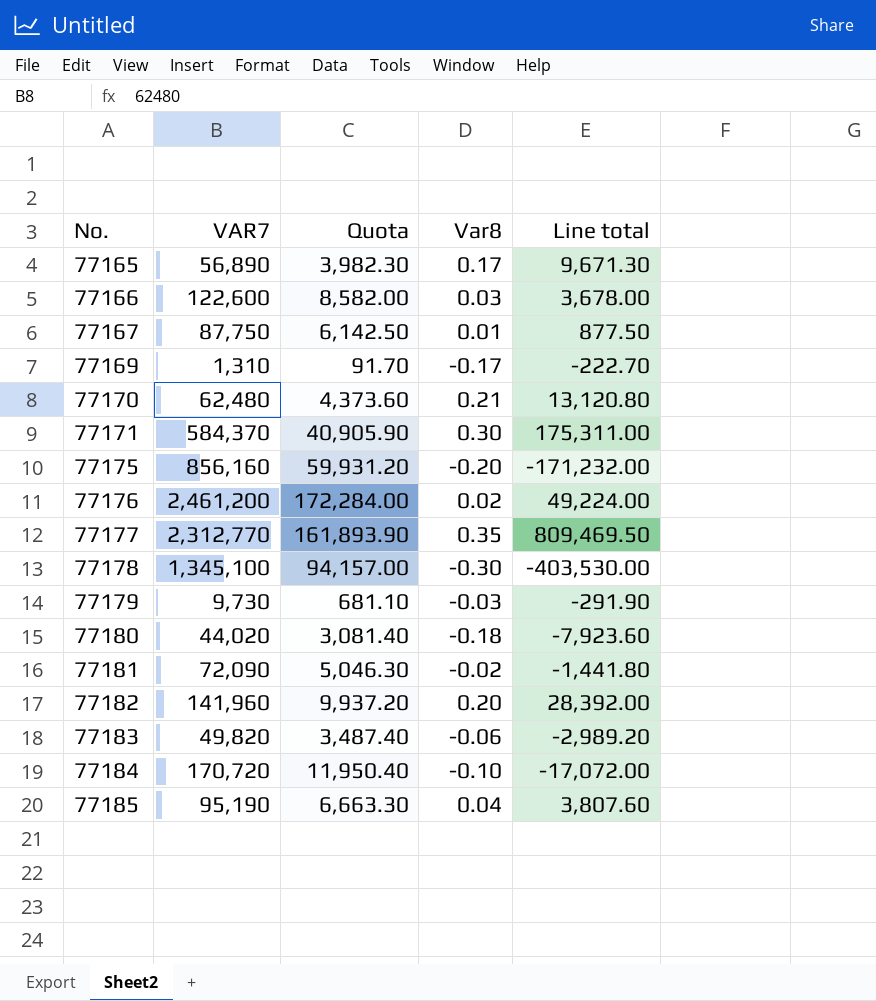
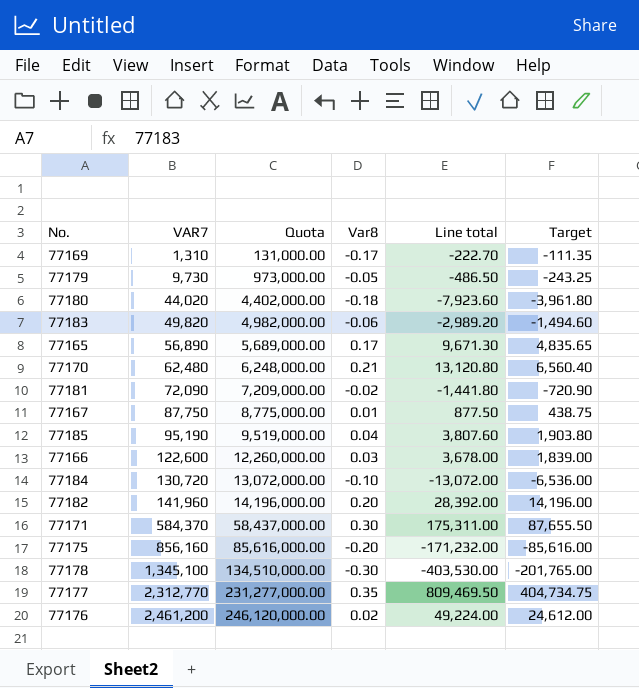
row order: No. ascending -> VAR7 ascending
column Quota | formula: [VAR7] * 0.07 -> [VAR7] * 100
column Target | formula: none -> [Line total] * 0.5
77179 | Var8: -0.03 -> -0.05
77179 | Line total: -291.90 -> -486.50
77184 | VAR7: 170,720 -> 130,720
77184 | Line total: -17,072.00 -> -13,072.00

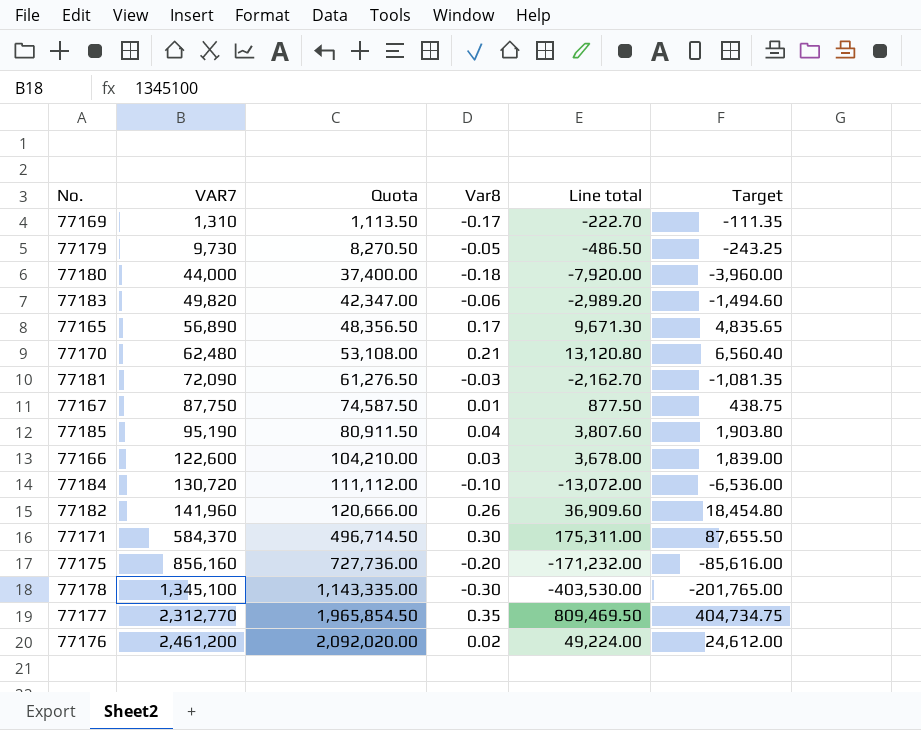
column Quota | formula: [VAR7] * 100 -> [VAR7] * 0.85
77180 | VAR7: 44,020 -> 44,000
77180 | Line total: -7,923.60 -> -7,920.00
77180 | Target: -3,961.80 -> -3,960.00
77181 | Var8: -0.02 -> -0.03
77181 | Line total: -1,441.80 -> -2,162.70
77181 | Target: -720.90 -> -1,081.35
77182 | Var8: 0.20 -> 0.26
77182 | Line total: 28,392.00 -> 36,909.60
77182 | Target: 14,196.00 -> 18,454.80

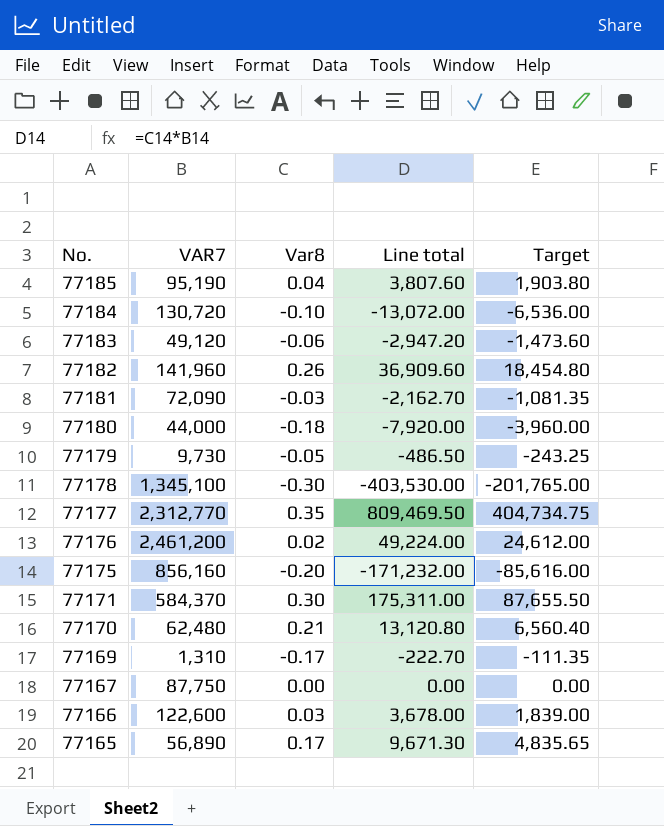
row order: VAR7 ascending -> No. descending
column Quota | formula: [VAR7] * 0.85 -> none
77183 | VAR7: 49,820 -> 49,120
77183 | Line total: -2,989.20 -> -2,947.20
77183 | Target: -1,494.60 -> -1,473.60
77167 | Var8: 0.01 -> 0.00
77167 | Line total: 877.50 -> 0.00
77167 | Target: 438.75 -> 0.00

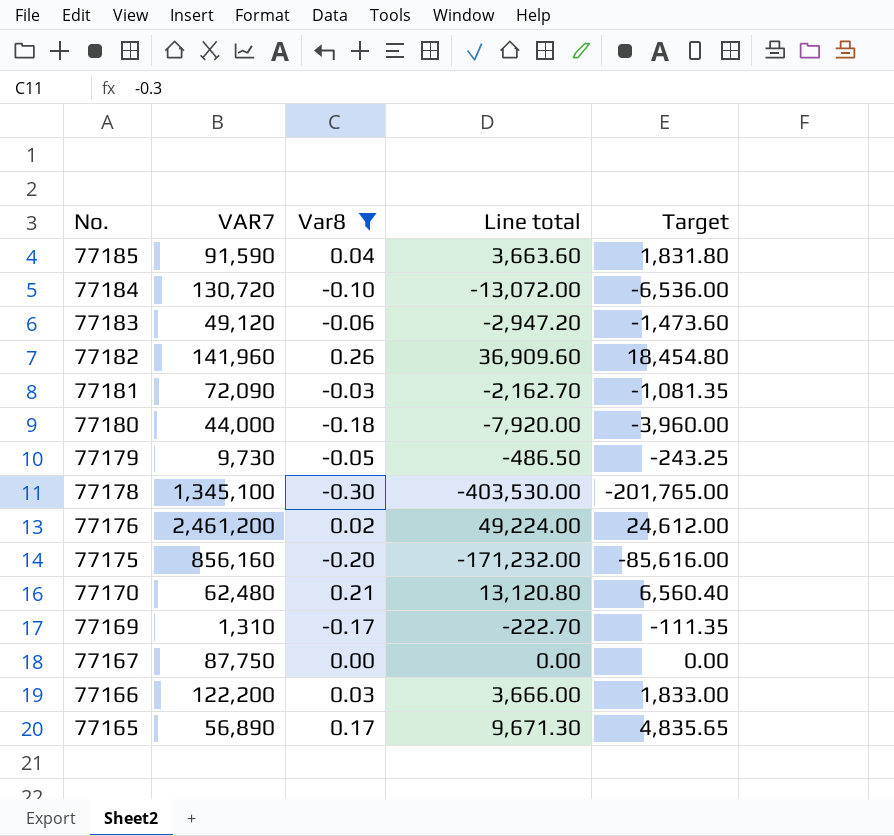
filter: none -> Var8 <= 0.26
77185 | VAR7: 95,190 -> 91,590
77185 | Line total: 3,807.60 -> 3,663.60
77185 | Target: 1,903.80 -> 1,831.80
77166 | VAR7: 122,600 -> 122,200
77166 | Line total: 3,678.00 -> 3,666.00
77166 | Target: 1,839.00 -> 1,833.00

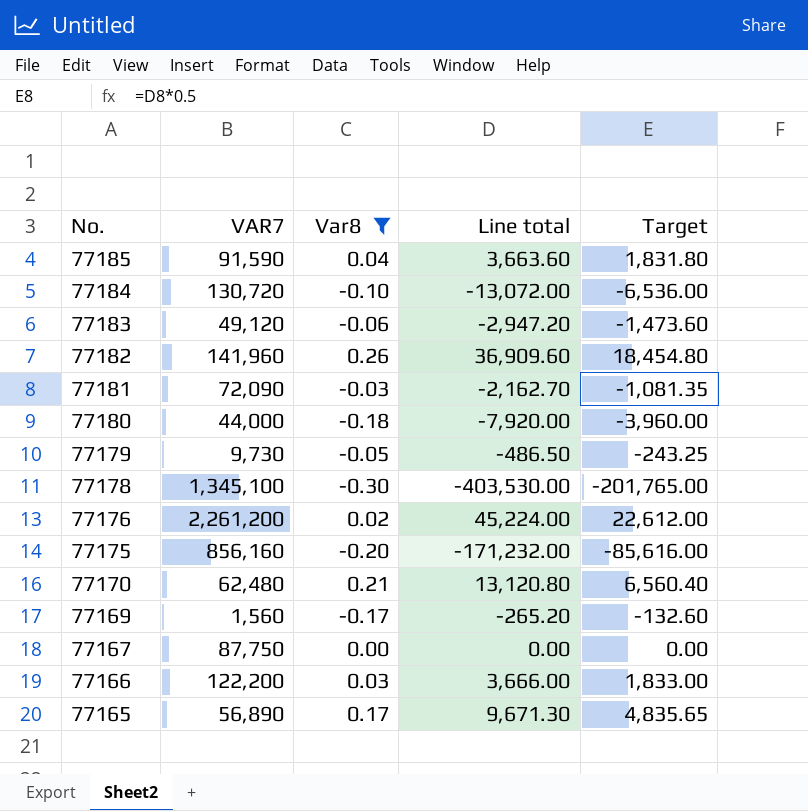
77176 | VAR7: 2,461,200 -> 2,261,200
77176 | Line total: 49,224.00 -> 45,224.00
77176 | Target: 24,612.00 -> 22,612.00
77169 | VAR7: 1,310 -> 1,560
77169 | Line total: -222.70 -> -265.20
77169 | Target: -111.35 -> -132.60

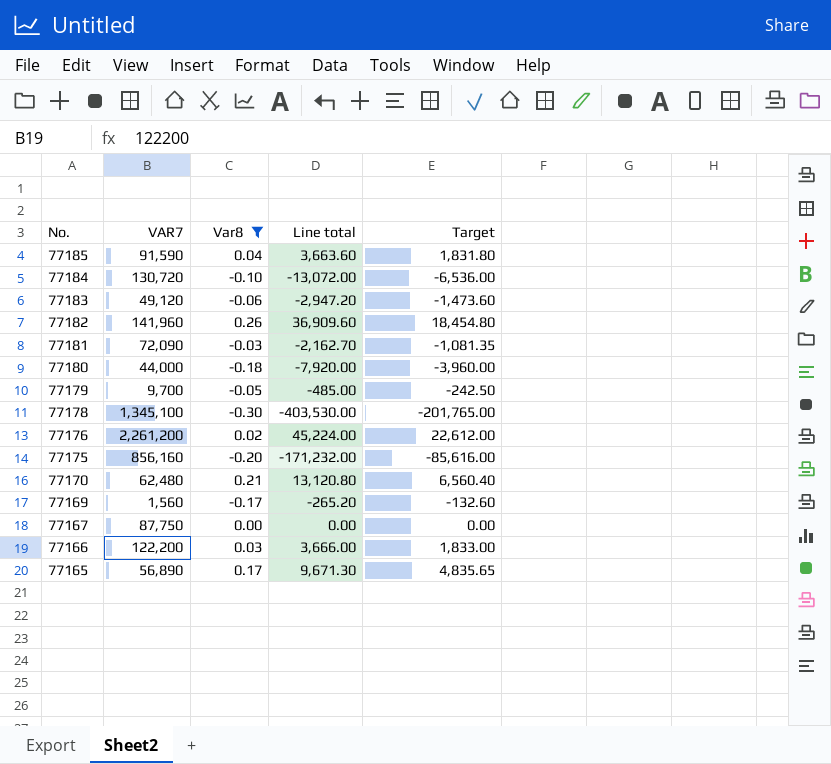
77179 | VAR7: 9,730 -> 9,700
77179 | Line total: -486.50 -> -485.00
77179 | Target: -243.25 -> -242.50

